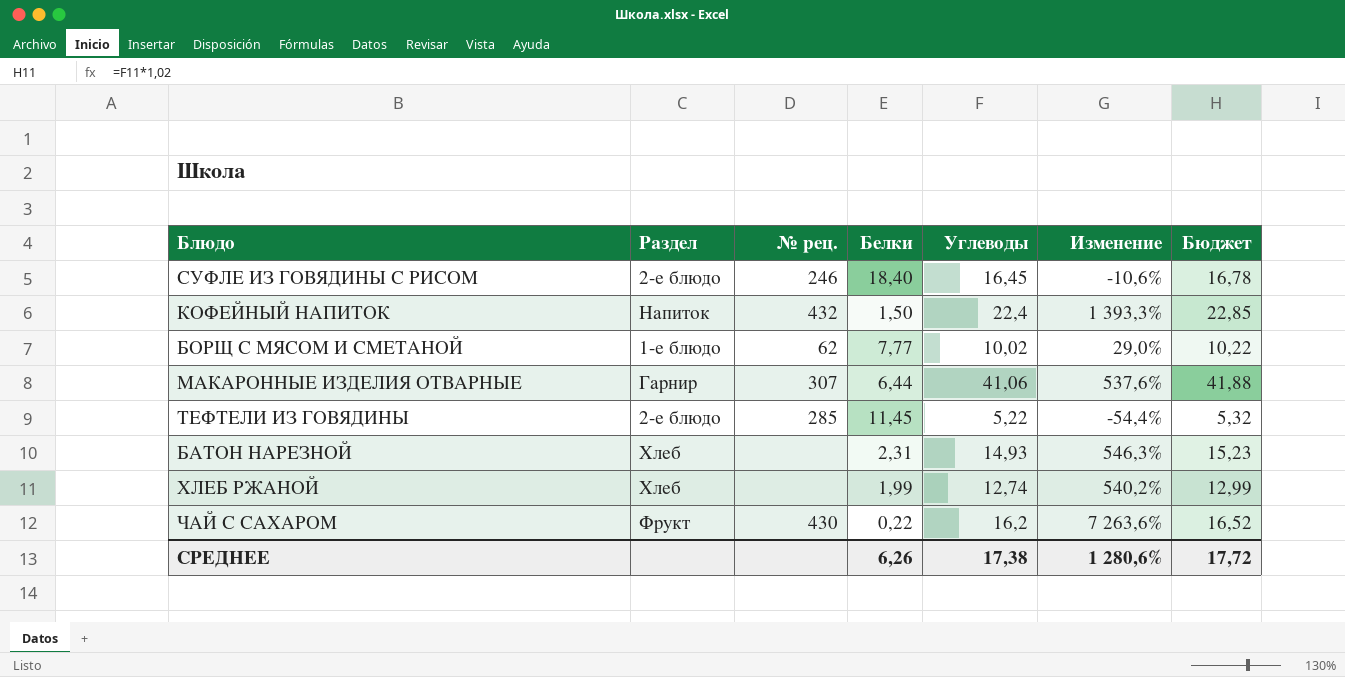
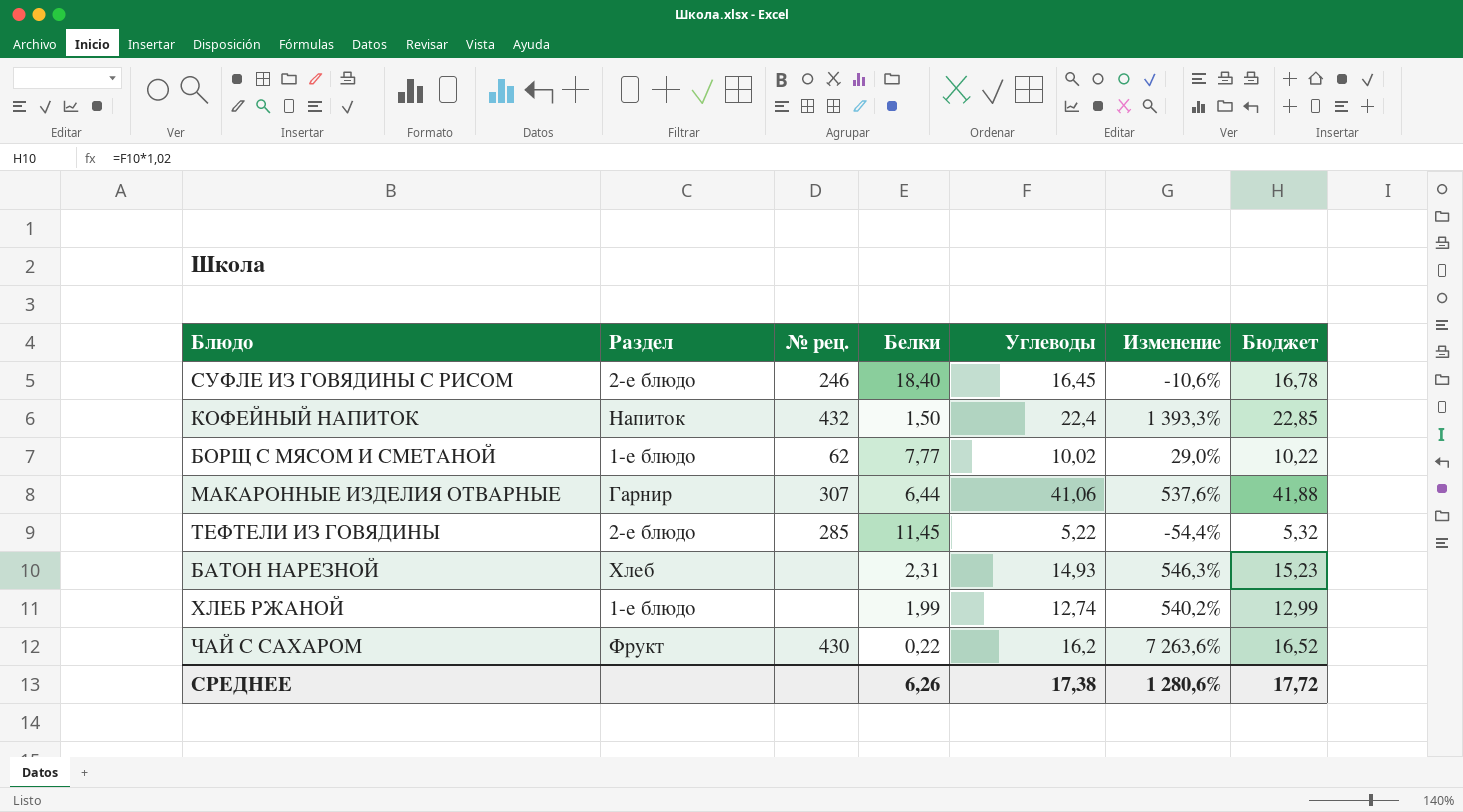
ХЛЕБ РЖАНОЙ | Раздел: Хлеб -> 1-е блюдо

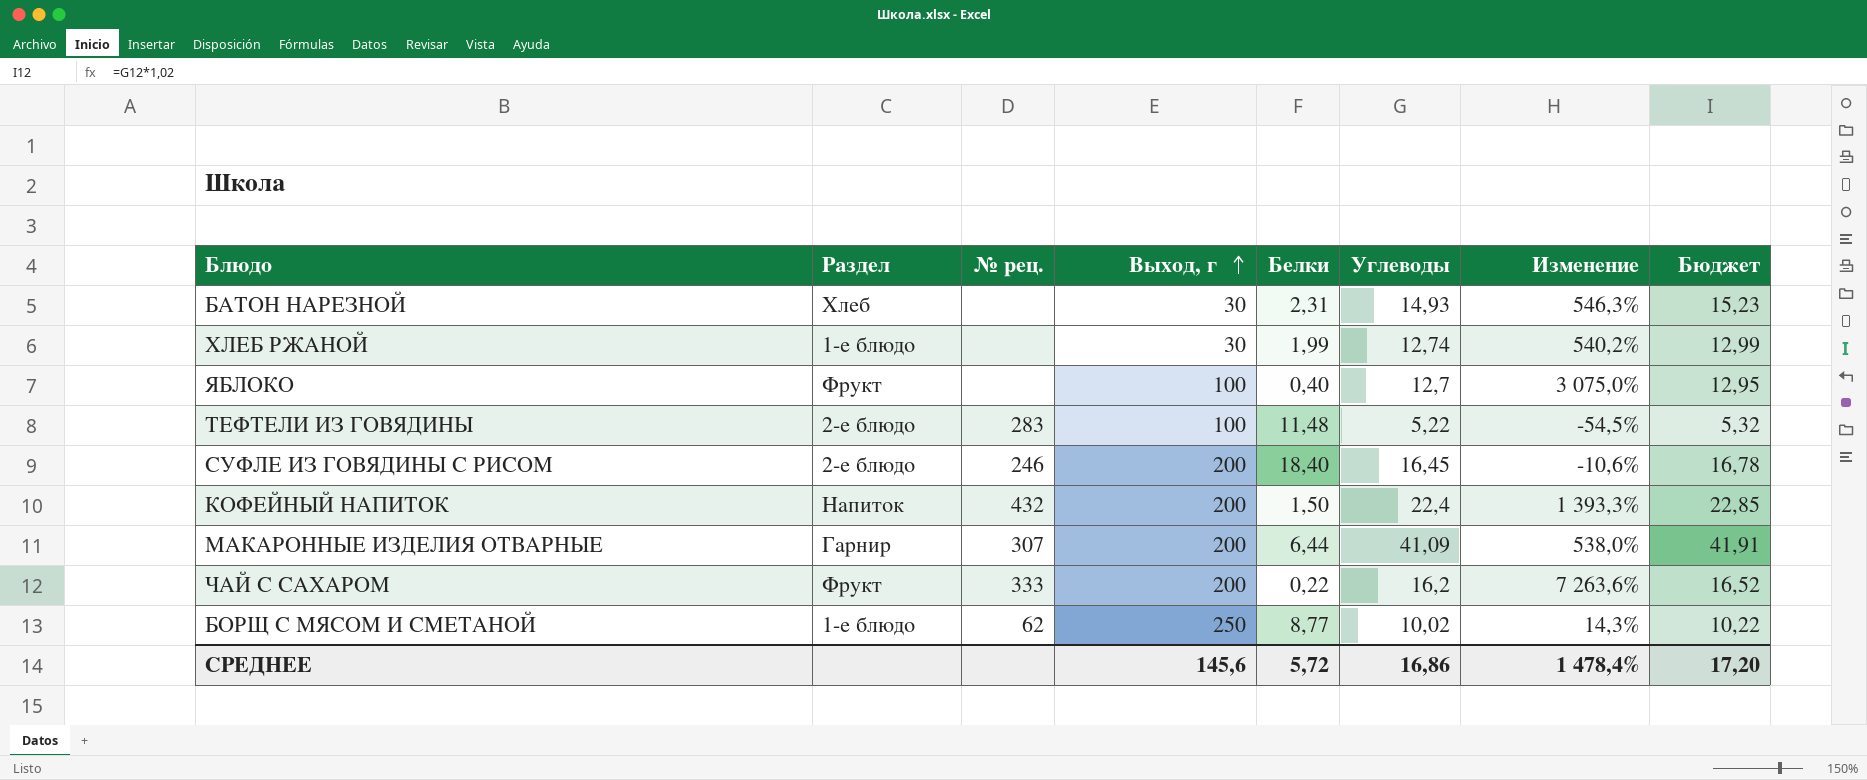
row order: none -> Выход, г ascending
column Выход, г | position: none -> 4
row ЯБЛОКО: none -> Фрукт | none | 100 | 0,40 | 12,7 | 3 075,0% | 12,95
ТЕФТЕЛИ ИЗ ГОВЯДИНЫ | № рец.: 285 -> 283
ТЕФТЕЛИ ИЗ ГОВЯДИНЫ | Белки: 11,45 -> 11,48
ТЕФТЕЛИ ИЗ ГОВЯДИНЫ | Изменение: -54,4% -> -54,5%
МАКАРОННЫЕ ИЗДЕЛИЯ ОТВАРНЫЕ | Углеводы: 41,06 -> 41,09
МАКАРОННЫЕ ИЗДЕЛИЯ ОТВАРНЫЕ | Изменение: 537,6% -> 538,0%
МАКАРОННЫЕ ИЗДЕЛИЯ ОТВАРНЫЕ | Бюджет: 41,88 -> 41,91
ЧАЙ С САХАРОМ | № рец.: 430 -> 333
БОРЩ С МЯСОМ И СМЕТАНОЙ | Белки: 7,77 -> 8,77
БОРЩ С МЯСОМ И СМЕТАНОЙ | Изменение: 29,0% -> 14,3%
СРЕДНЕЕ | Белки: 6,26 -> 5,72
СРЕДНЕЕ | Углеводы: 17,38 -> 16,86
СРЕДНЕЕ | Изменение: 1 280,6% -> 1 478,4%
СРЕДНЕЕ | Бюджет: 17,72 -> 17,20

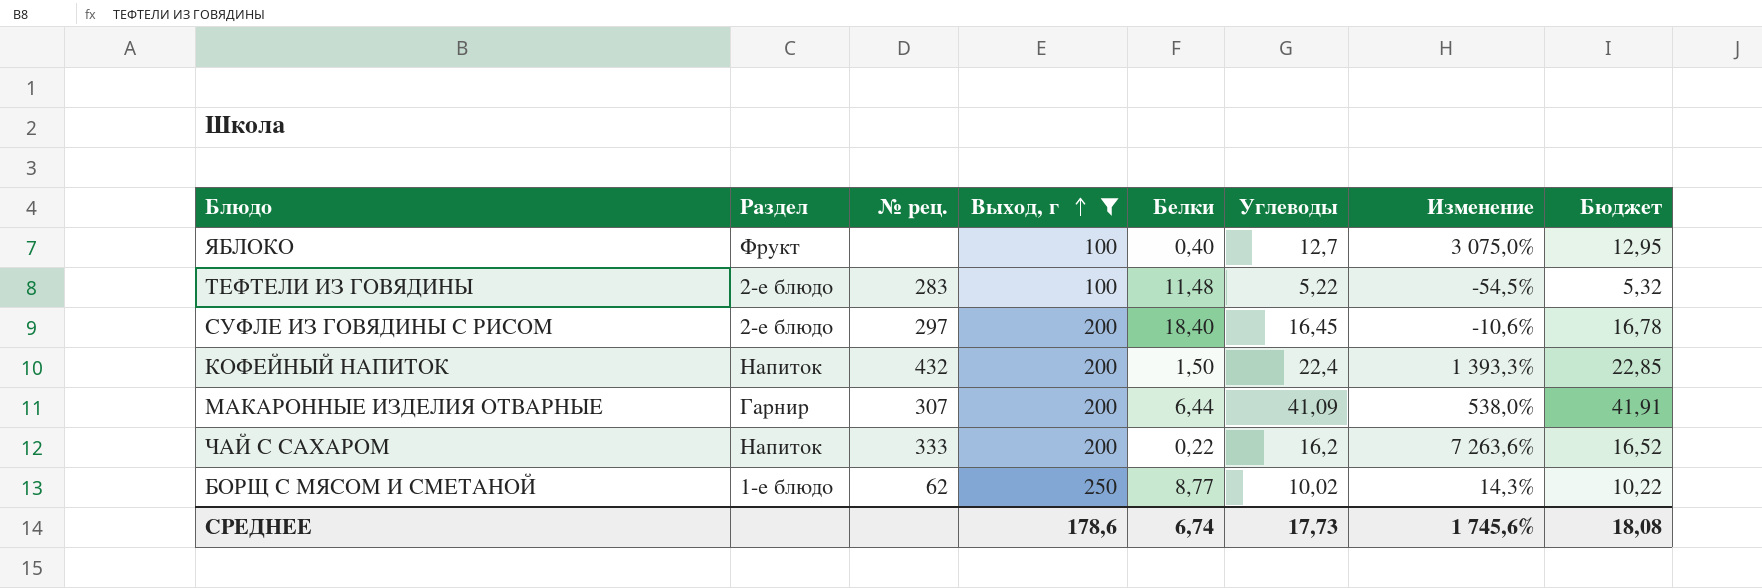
filter: none -> Выход, г != 30
СУФЛЕ ИЗ ГОВЯДИНЫ С РИСОМ | № рец.: 246 -> 297
ЧАЙ С САХАРОМ | Раздел: Фрукт -> Напиток
СРЕДНЕЕ | Выход, г: 145,6 -> 178,6
СРЕДНЕЕ | Белки: 5,72 -> 6,74
СРЕДНЕЕ | Углеводы: 16,86 -> 17,73
СРЕДНЕЕ | Изменение: 1 478,4% -> 1 745,6%
СРЕДНЕЕ | Бюджет: 17,20 -> 18,08

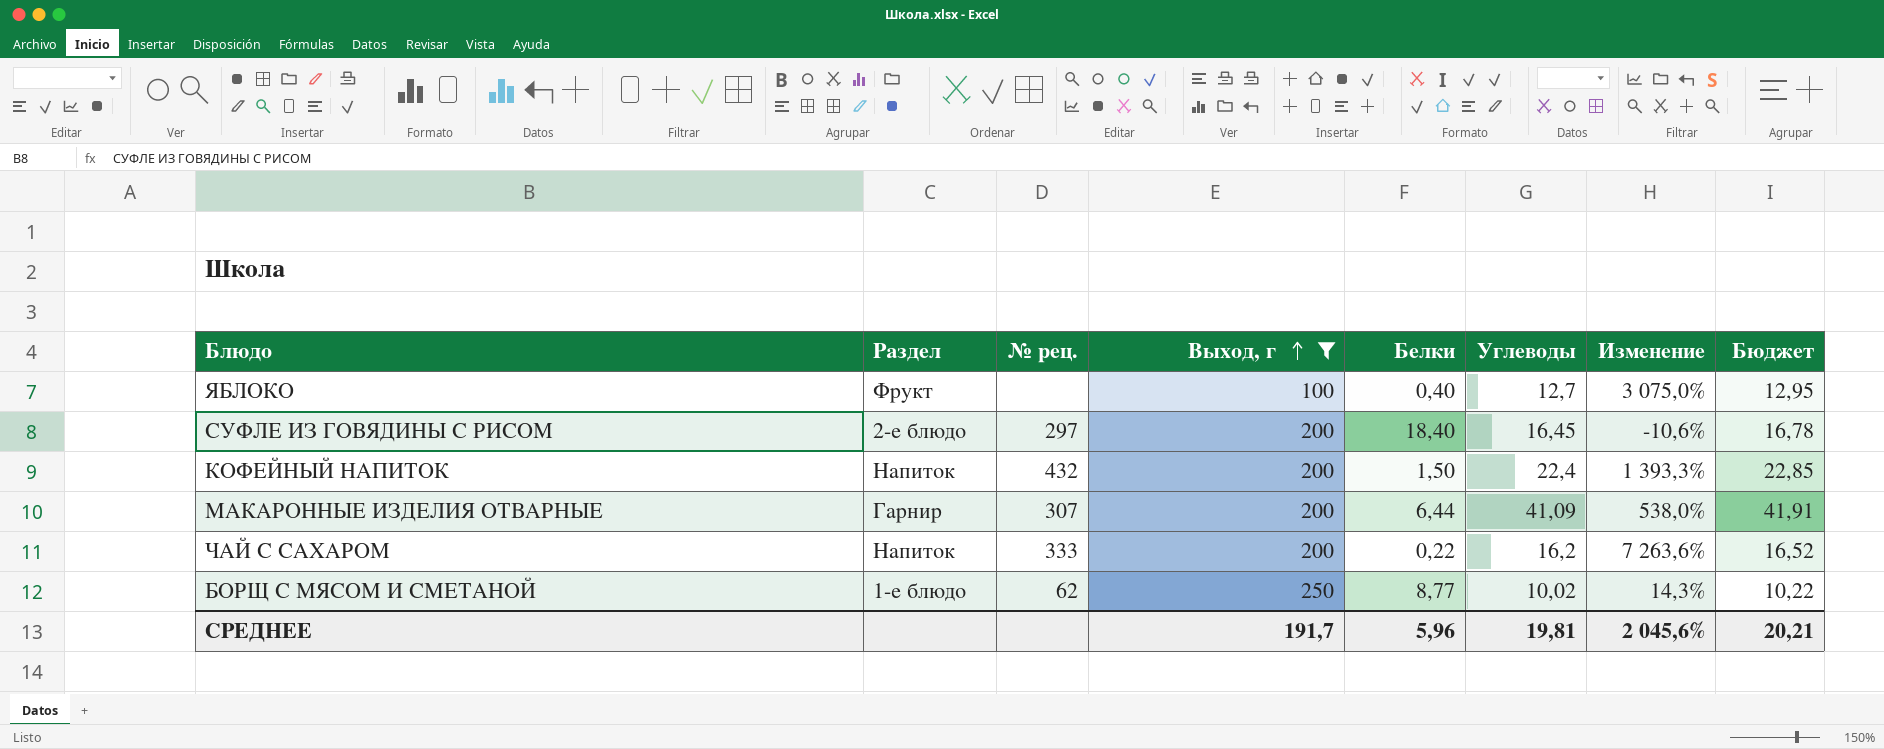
row ТЕФТЕЛИ ИЗ ГОВЯДИНЫ: 2-е блюдо | 283 | 100 | 11,48 | 5,22 | -54,5% | 5,32 -> none
СРЕДНЕЕ | Выход, г: 178,6 -> 191,7
СРЕДНЕЕ | Белки: 6,74 -> 5,96
СРЕДНЕЕ | Углеводы: 17,73 -> 19,81
СРЕДНЕЕ | Изменение: 1 745,6% -> 2 045,6%
СРЕДНЕЕ | Бюджет: 18,08 -> 20,21

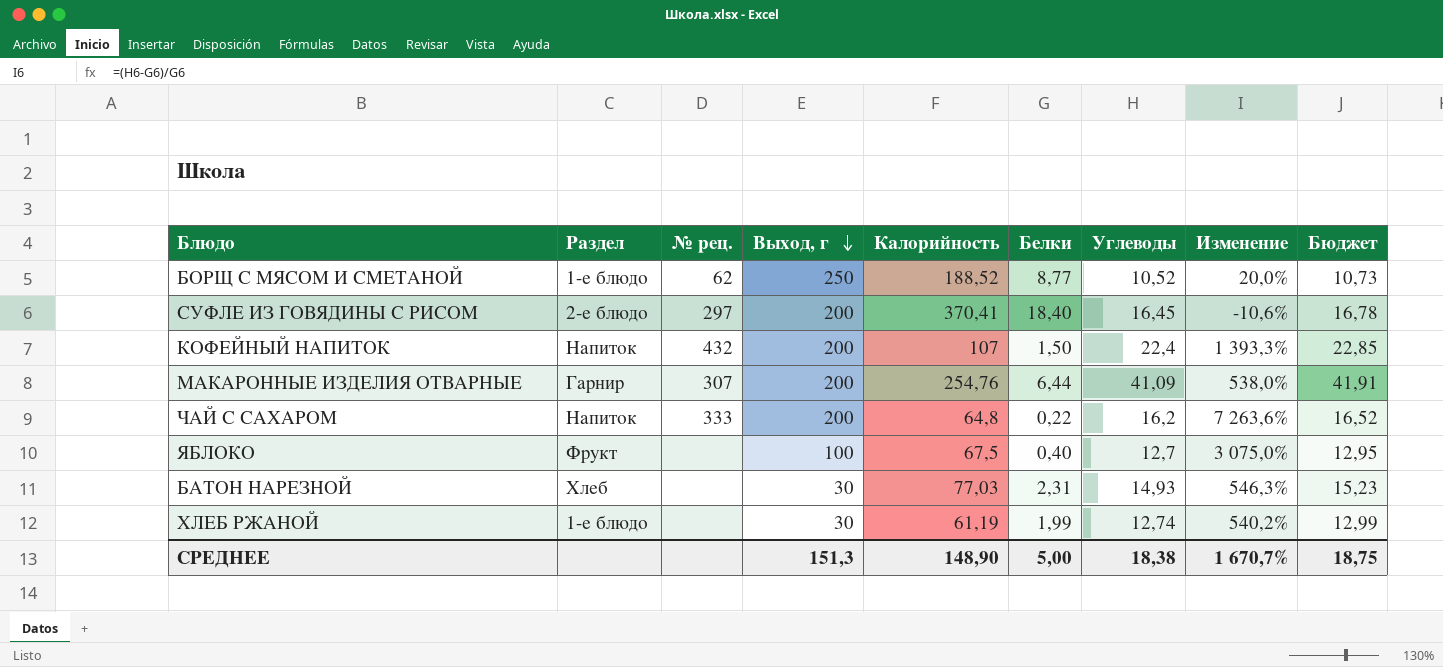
filter: Выход, г != 30 -> none
row order: Выход, г ascending -> Выход, г descending
column Калорийность | position: none -> 5
БОРЩ С МЯСОМ И СМЕТАНОЙ | Углеводы: 10,02 -> 10,52
БОРЩ С МЯСОМ И СМЕТАНОЙ | Изменение: 14,3% -> 20,0%
БОРЩ С МЯСОМ И СМЕТАНОЙ | Бюджет: 10,22 -> 10,73
СРЕДНЕЕ | Выход, г: 191,7 -> 151,3
СРЕДНЕЕ | Белки: 5,96 -> 5,00
СРЕДНЕЕ | Углеводы: 19,81 -> 18,38
СРЕДНЕЕ | Изменение: 2 045,6% -> 1 670,7%
СРЕДНЕЕ | Бюджет: 20,21 -> 18,75

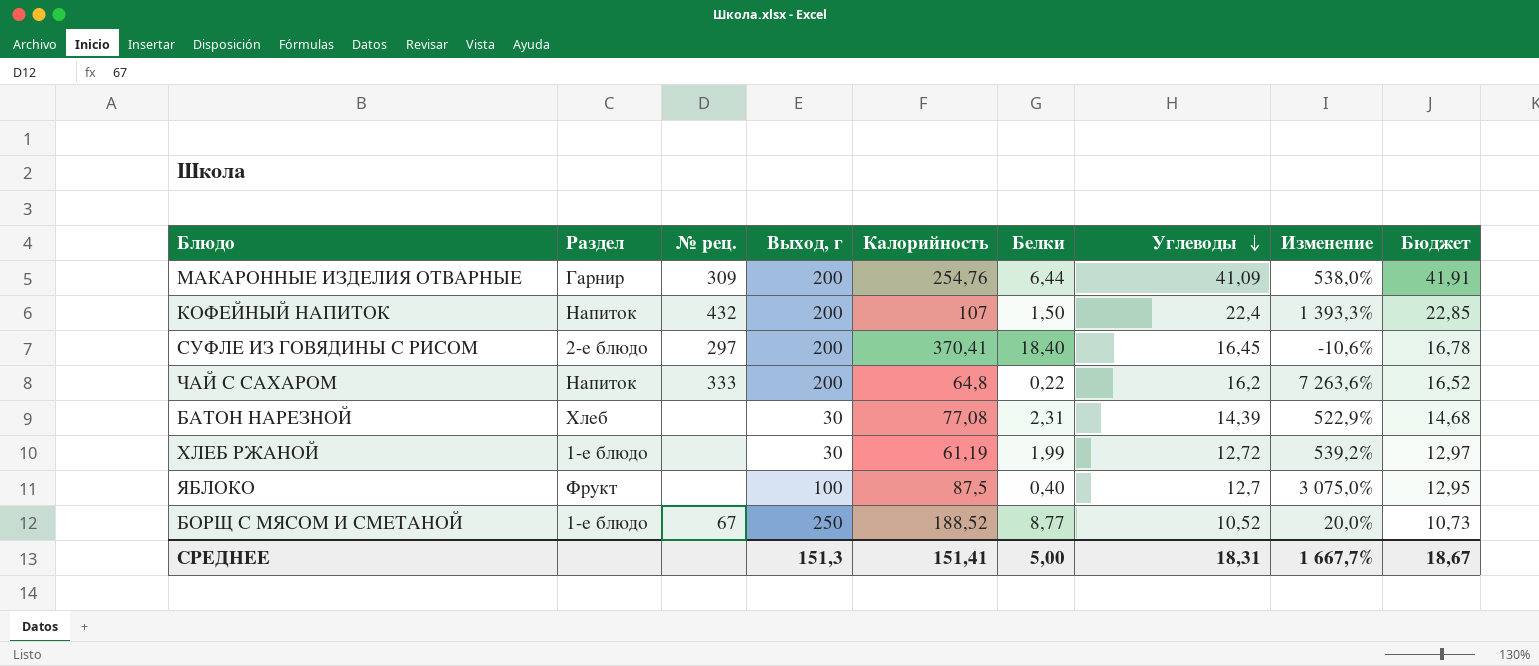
row order: Выход, г descending -> Углеводы descending
МАКАРОННЫЕ ИЗДЕЛИЯ ОТВАРНЫЕ | № рец.: 307 -> 309
БАТОН НАРЕЗНОЙ | Калорийность: 77,03 -> 77,08
БАТОН НАРЕЗНОЙ | Углеводы: 14,93 -> 14,39
БАТОН НАРЕЗНОЙ | Изменение: 546,3% -> 522,9%
БАТОН НАРЕЗНОЙ | Бюджет: 15,23 -> 14,68
ХЛЕБ РЖАНОЙ | Углеводы: 12,74 -> 12,72
ХЛЕБ РЖАНОЙ | Изменение: 540,2% -> 539,2%
ХЛЕБ РЖАНОЙ | Бюджет: 12,99 -> 12,97
ЯБЛОКО | Калорийность: 67,5 -> 87,5
БОРЩ С МЯСОМ И СМЕТАНОЙ | № рец.: 62 -> 67
СРЕДНЕЕ | Калорийность: 148,90 -> 151,41
СРЕДНЕЕ | Углеводы: 18,38 -> 18,31
СРЕДНЕЕ | Изменение: 1 670,7% -> 1 667,7%
СРЕДНЕЕ | Бюджет: 18,75 -> 18,67

